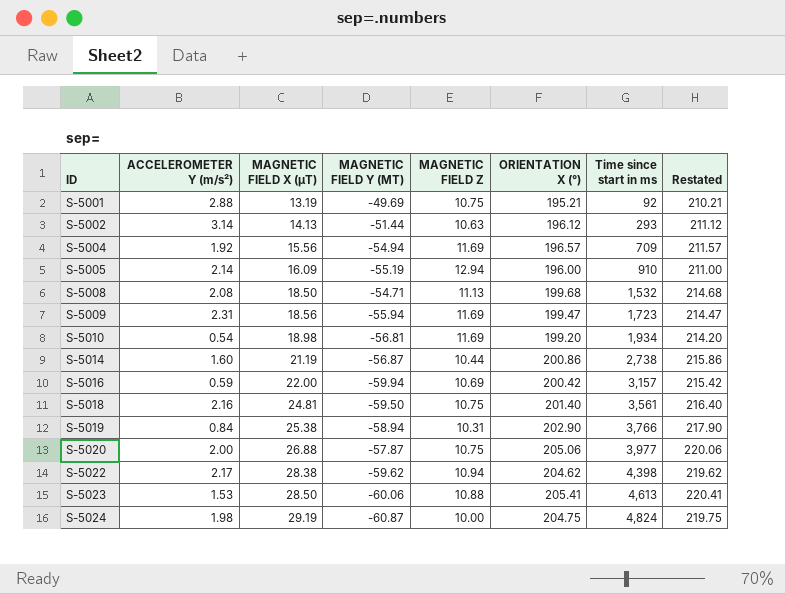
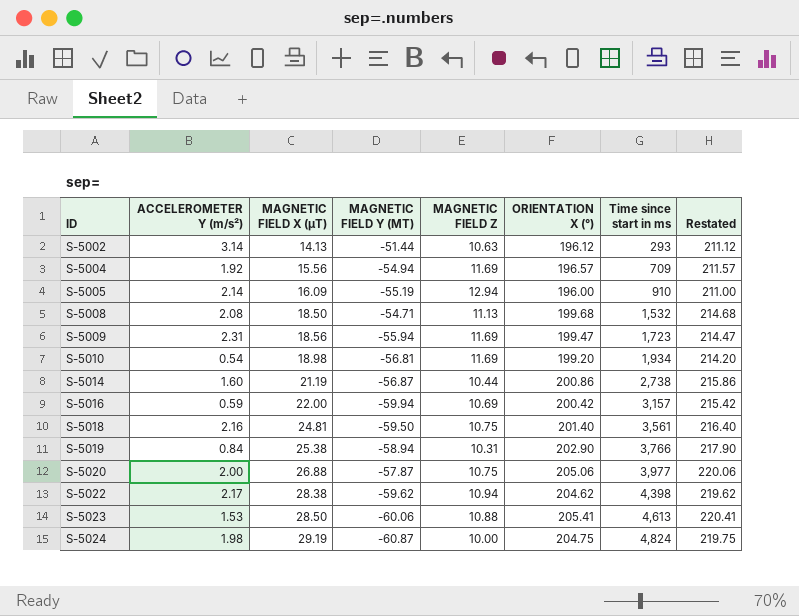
row S-5001: 2.88 | 13.19 | -49.69 | 10.75 | 195.21 | 92 | 210.21 -> none

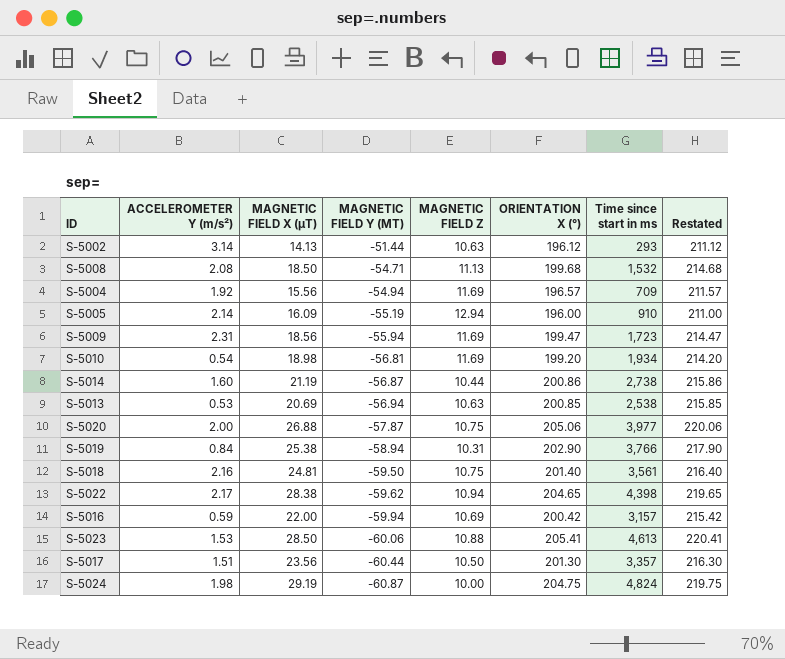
row order: ID ascending -> MAGNETIC FIELD Y (ΜT) descending
row S-5013: none -> 0.53 | 20.69 | -56.94 | 10.63 | 200.85 | 2,538 | 215.85
S-5022 | ORIENTATION X (°): 204.62 -> 204.65
S-5022 | Restated: 219.62 -> 219.65
row S-5017: none -> 1.51 | 23.56 | -60.44 | 10.50 | 201.30 | 3,357 | 216.30

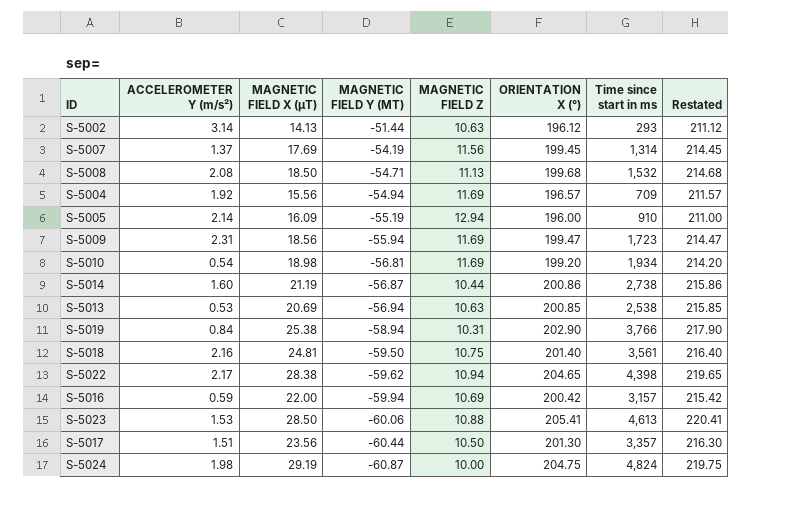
row S-5020: 2.00 | 26.88 | -57.87 | 10.75 | 205.06 | 3,977 | 220.06 -> none
row S-5007: none -> 1.37 | 17.69 | -54.19 | 11.56 | 199.45 | 1,314 | 214.45

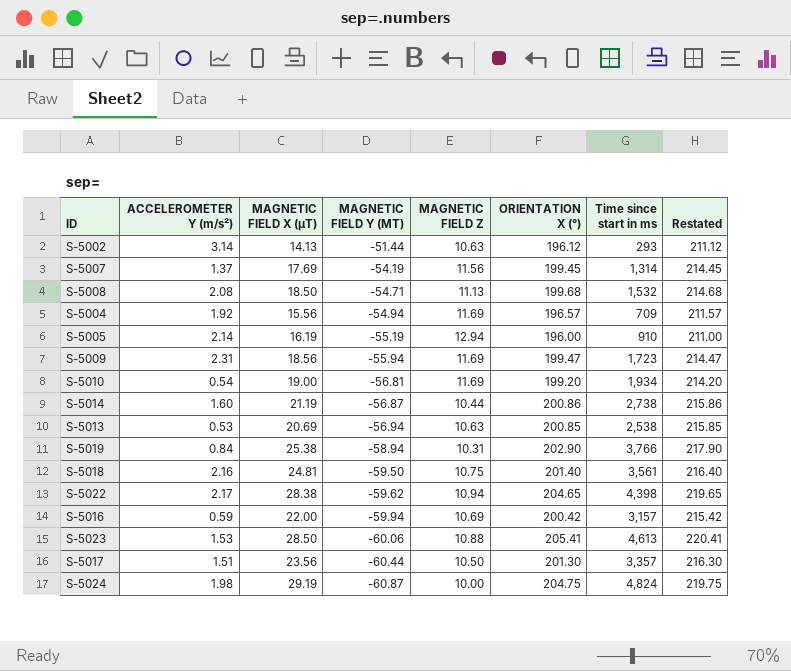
S-5005 | MAGNETIC FIELD X (μT): 16.09 -> 16.19
S-5010 | MAGNETIC FIELD X (μT): 18.98 -> 19.00

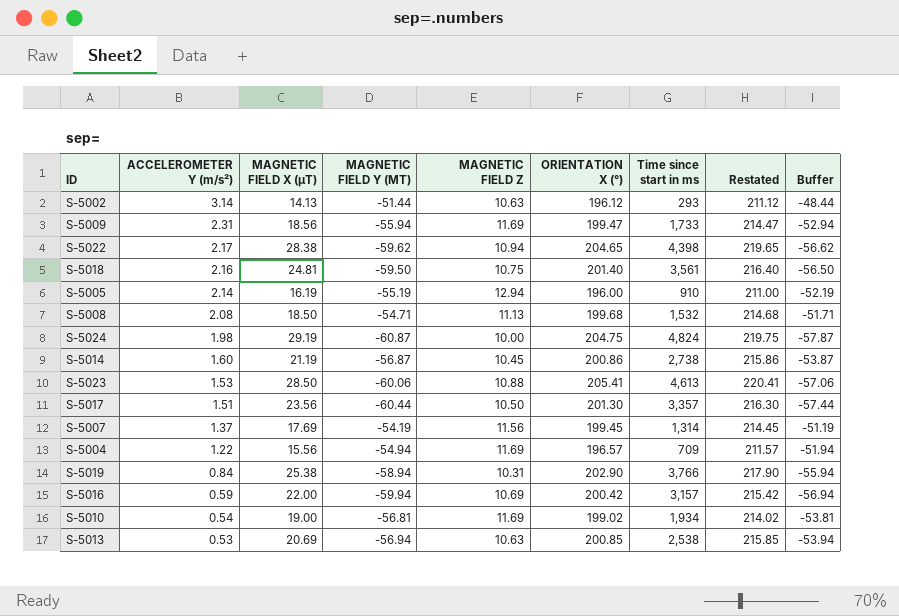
row order: MAGNETIC FIELD Y (ΜT) descending -> ACCELEROMETER Y (m/s²) descending
column Buffer | formula: none -> [MAGNETIC FIELD Y (ΜT)] + 3
S-5009 | Time since start in ms: 1,723 -> 1,733
S-5014 | MAGNETIC FIELD Z: 10.44 -> 10.45
S-5004 | ACCELEROMETER Y (m/s²): 1.92 -> 1.22
S-5010 | ORIENTATION X (°): 199.20 -> 199.02
S-5010 | Restated: 214.20 -> 214.02

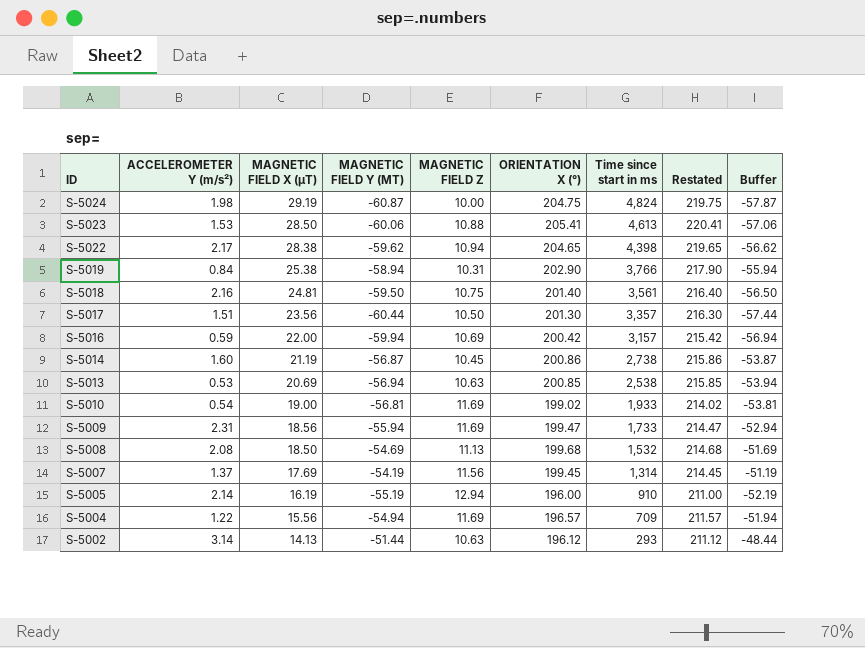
row order: ACCELEROMETER Y (m/s²) descending -> ID descending
S-5010 | Time since start in ms: 1,934 -> 1,933
S-5008 | MAGNETIC FIELD Y (ΜT): -54.71 -> -54.69
S-5008 | Buffer: -51.71 -> -51.69

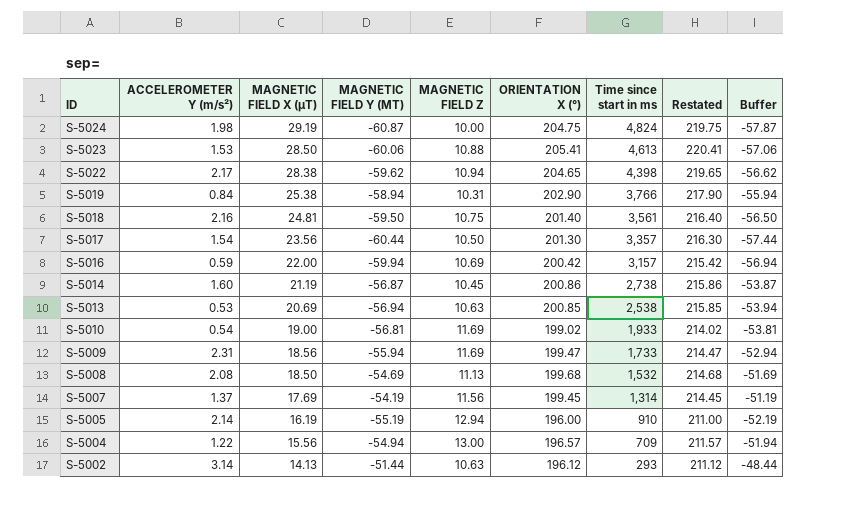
S-5017 | ACCELEROMETER Y (m/s²): 1.51 -> 1.54
S-5004 | MAGNETIC FIELD Z: 11.69 -> 13.00

